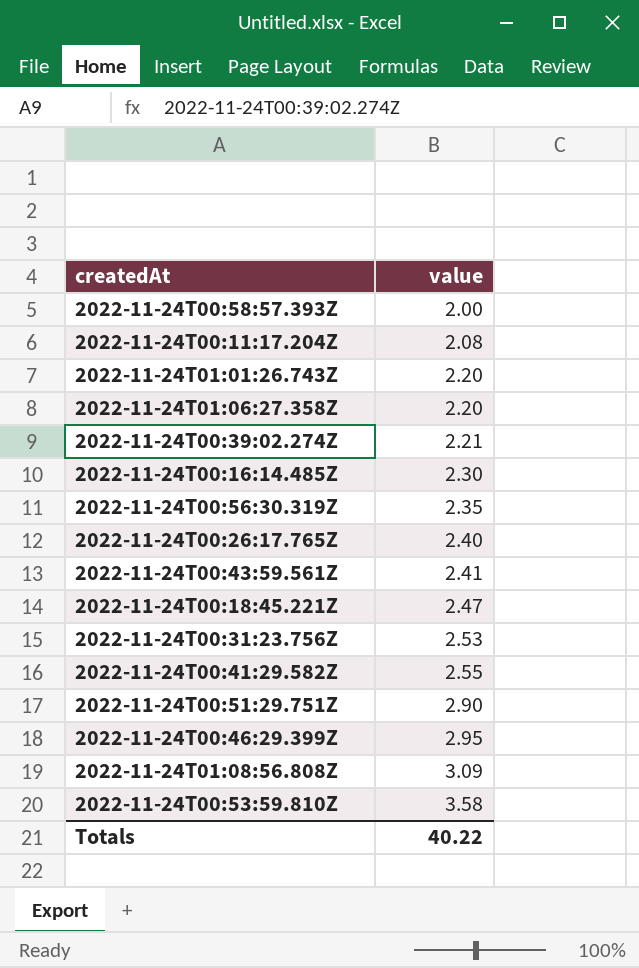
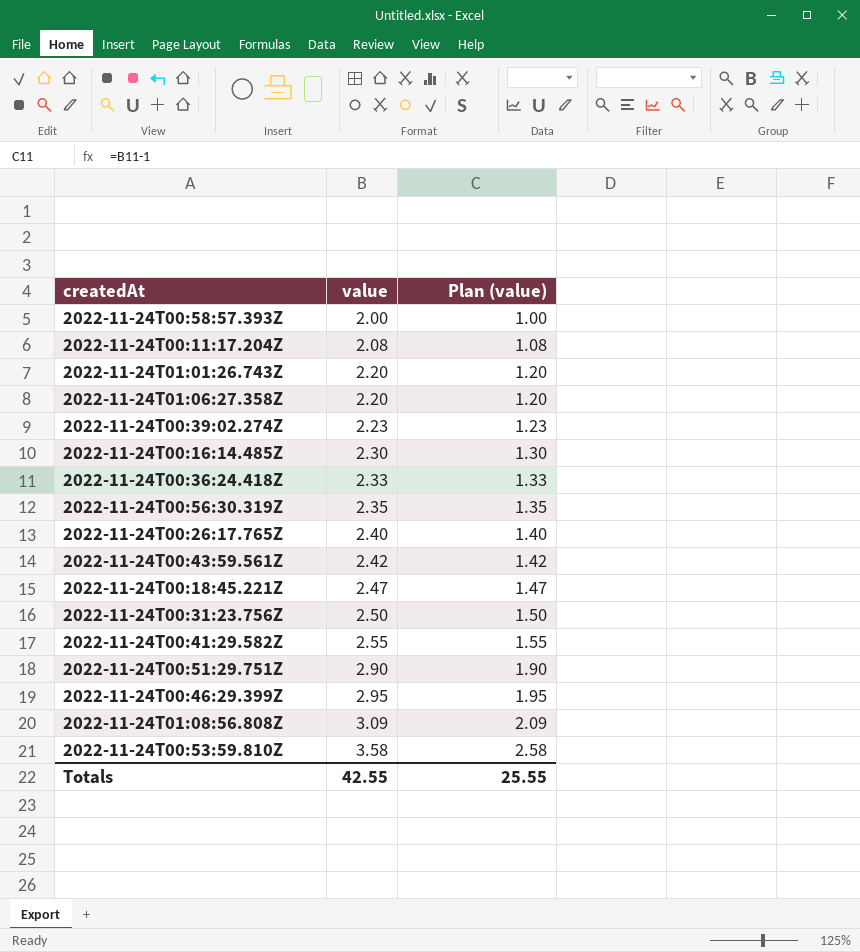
column Plan (value) | formula: none -> [value] - 1
2022-11-24T00:39:02.274Z | value: 2.21 -> 2.23
row 2022-11-24T00:36:24.418Z: none -> 2.33 | 1.33
2022-11-24T00:43:59.561Z | value: 2.41 -> 2.42
2022-11-24T00:31:23.756Z | value: 2.53 -> 2.50
Totals | value: 40.22 -> 42.55

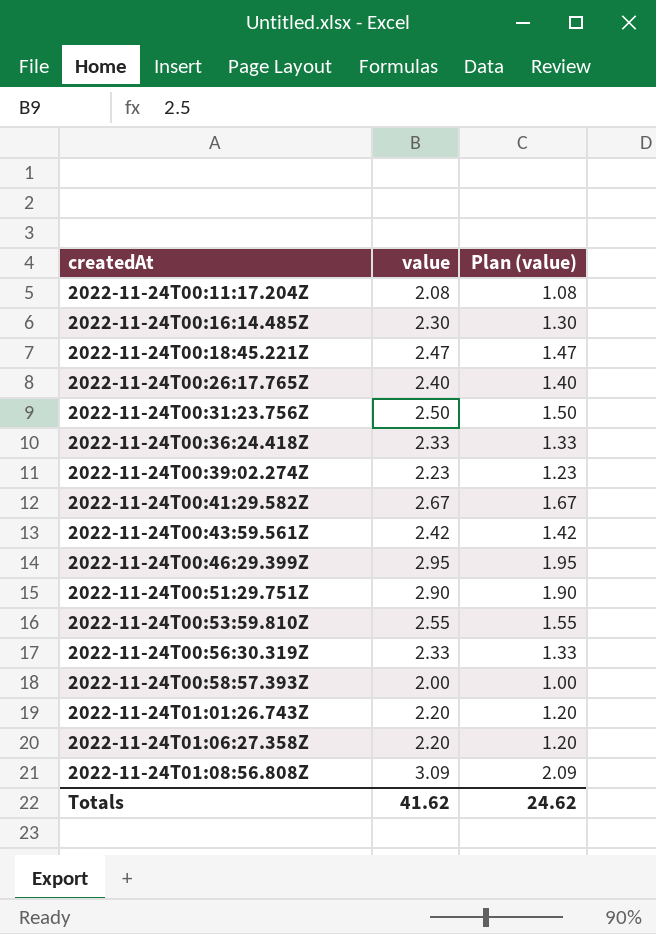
row order: value ascending -> createdAt ascending
2022-11-24T00:41:29.582Z | value: 2.55 -> 2.67
2022-11-24T00:41:29.582Z | Plan (value): 1.55 -> 1.67
2022-11-24T00:53:59.810Z | value: 3.58 -> 2.55
2022-11-24T00:53:59.810Z | Plan (value): 2.58 -> 1.55
2022-11-24T00:56:30.319Z | value: 2.35 -> 2.33
2022-11-24T00:56:30.319Z | Plan (value): 1.35 -> 1.33
Totals | value: 42.55 -> 41.62
Totals | Plan (value): 25.55 -> 24.62

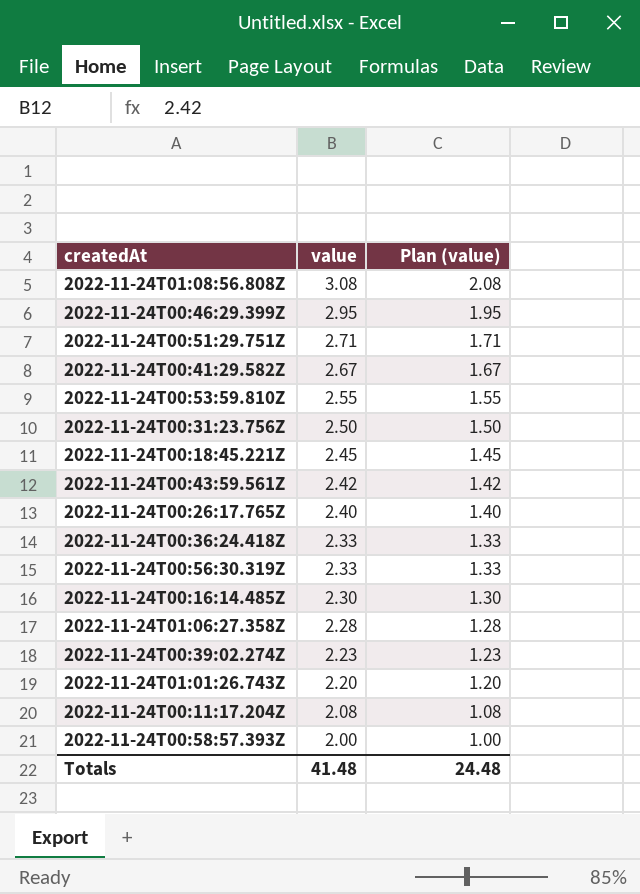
row order: createdAt ascending -> value descending
2022-11-24T01:08:56.808Z | value: 3.09 -> 3.08
2022-11-24T01:08:56.808Z | Plan (value): 2.09 -> 2.08
2022-11-24T00:51:29.751Z | value: 2.90 -> 2.71
2022-11-24T00:51:29.751Z | Plan (value): 1.90 -> 1.71
2022-11-24T00:18:45.221Z | value: 2.47 -> 2.45
2022-11-24T00:18:45.221Z | Plan (value): 1.47 -> 1.45
2022-11-24T01:06:27.358Z | value: 2.20 -> 2.28
2022-11-24T01:06:27.358Z | Plan (value): 1.20 -> 1.28
Totals | value: 41.62 -> 41.48
Totals | Plan (value): 24.62 -> 24.48

